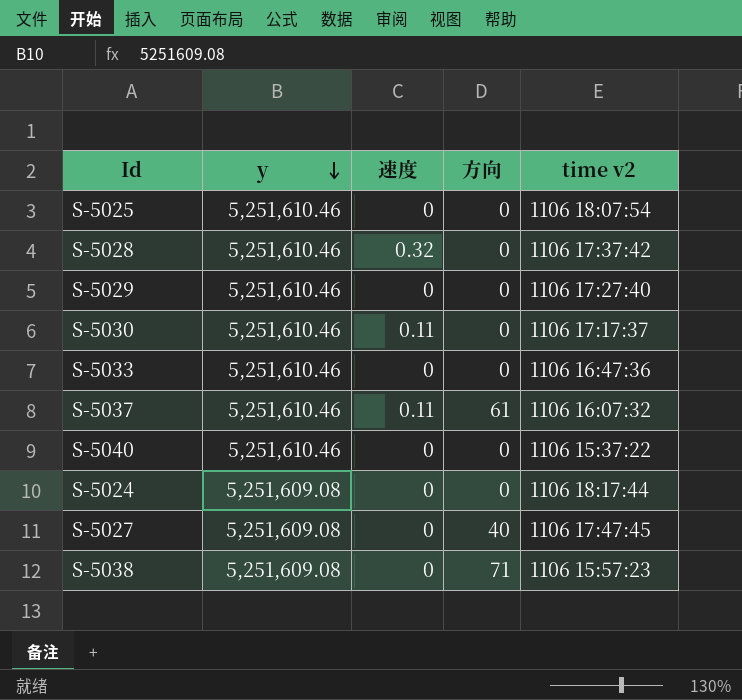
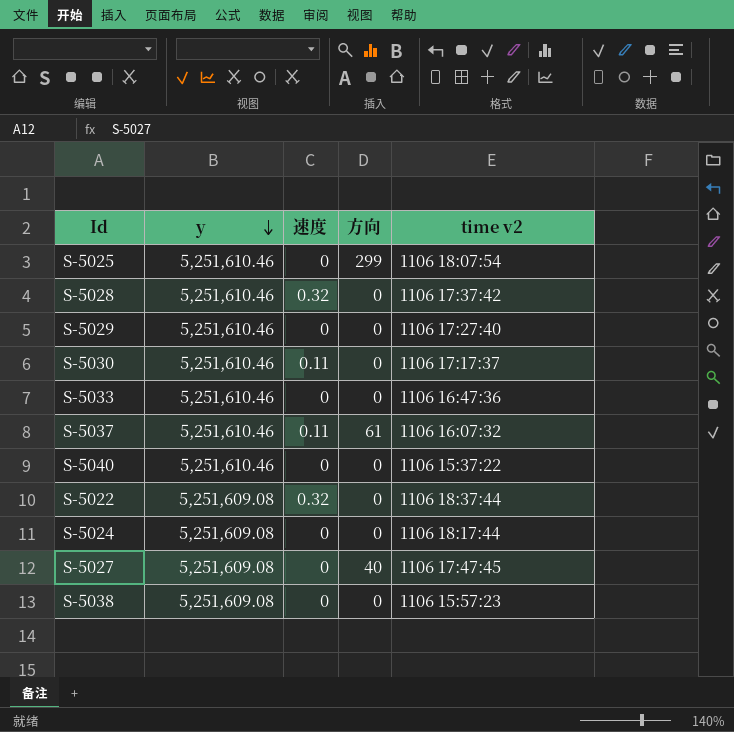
S-5025 | 方向: 0 -> 299
row S-5022: none -> 5,251,609.08 | 0.32 | 0 | 1106 18:37:44
S-5038 | 方向: 71 -> 0

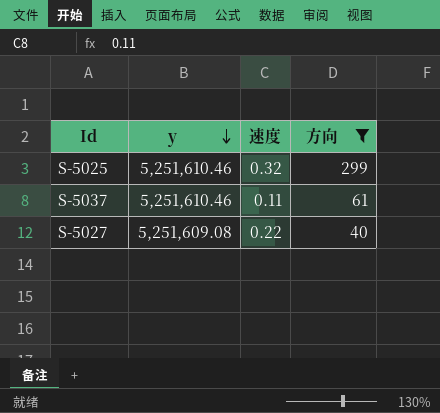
filter: none -> 方向 != 0
column time v2 | position: 5 -> none
S-5025 | 速度: 0 -> 0.32
S-5027 | 速度: 0 -> 0.22

